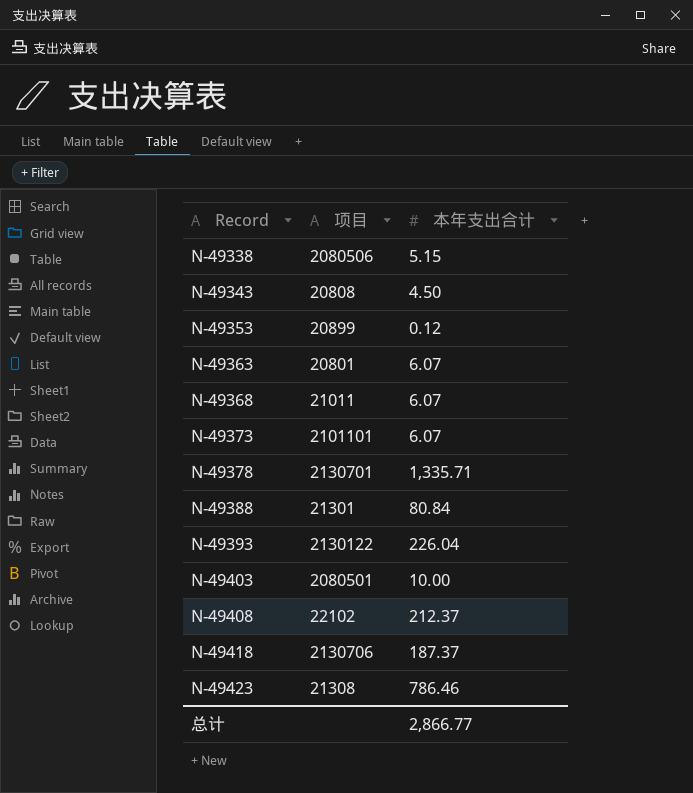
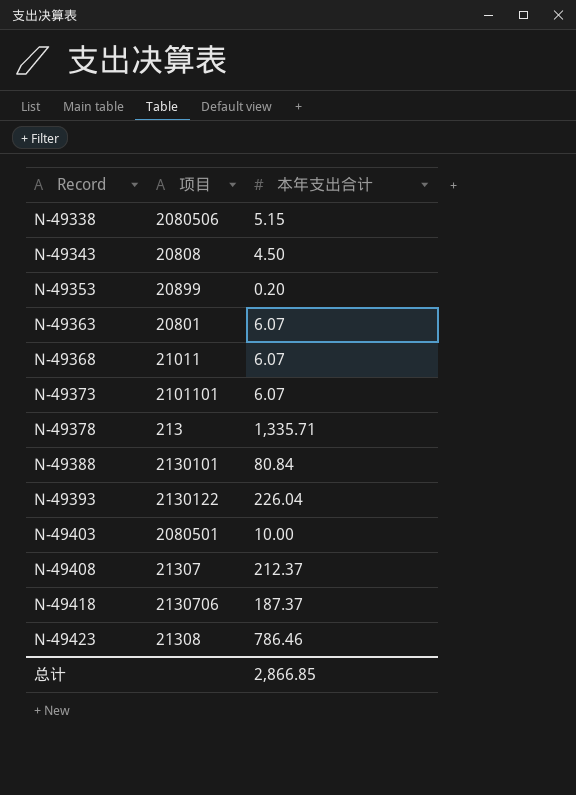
N-49353 | 本年支出合计: 0.12 -> 0.20
N-49378 | 项目: 2130701 -> 213
N-49388 | 项目: 21301 -> 2130101
N-49408 | 项目: 22102 -> 21307
总计 | 本年支出合计: 2,866.77 -> 2,866.85

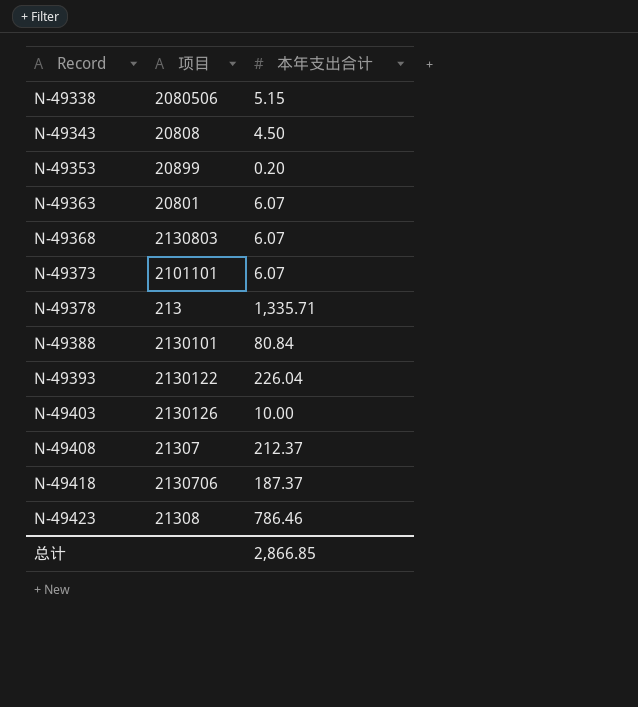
N-49368 | 项目: 21011 -> 2130803
N-49403 | 项目: 2080501 -> 2130126

